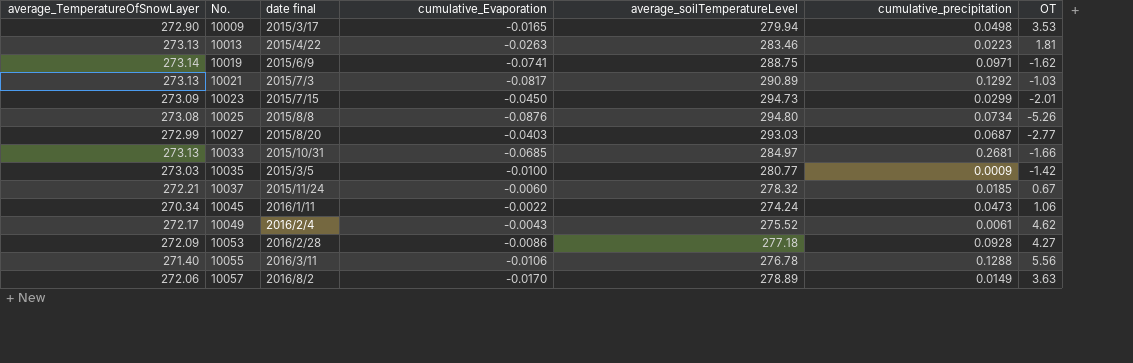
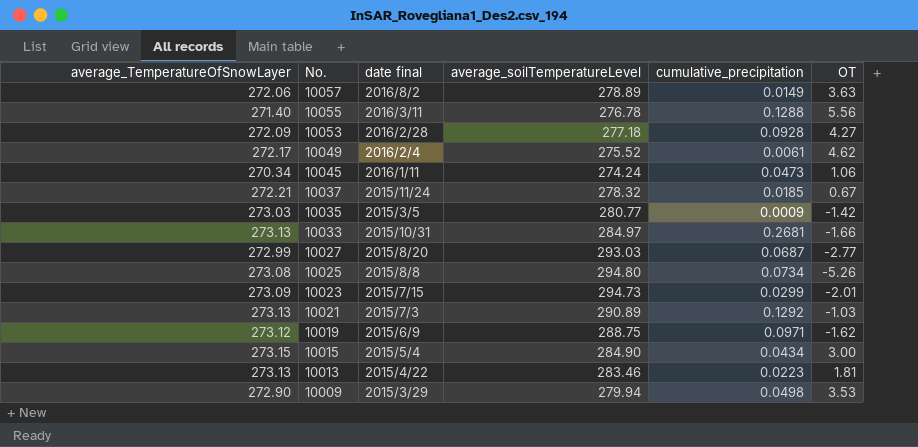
row order: No. ascending -> No. descending
column cumulative_Evaporation | position: 4 -> none
10019 | average_TemperatureOfSnowLayer: 273.14 -> 273.12
row 10015: none -> 273.15 | 2015/5/4 | 284.90 | 0.0434 | 3.00
10009 | date final: 2015/3/17 -> 2015/3/29

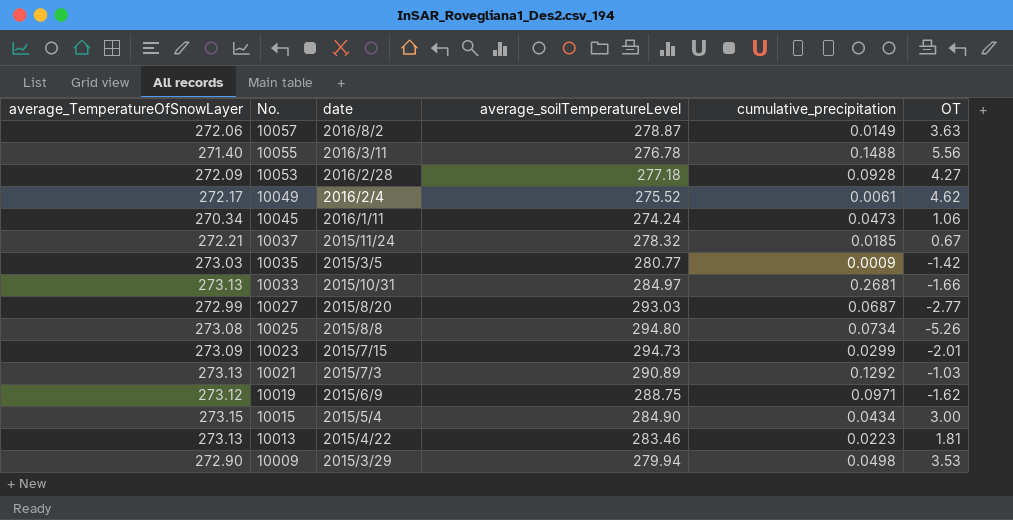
column name: date final -> date
10057 | average_soilTemperatureLevel: 278.89 -> 278.87
10055 | cumulative_precipitation: 0.1288 -> 0.1488

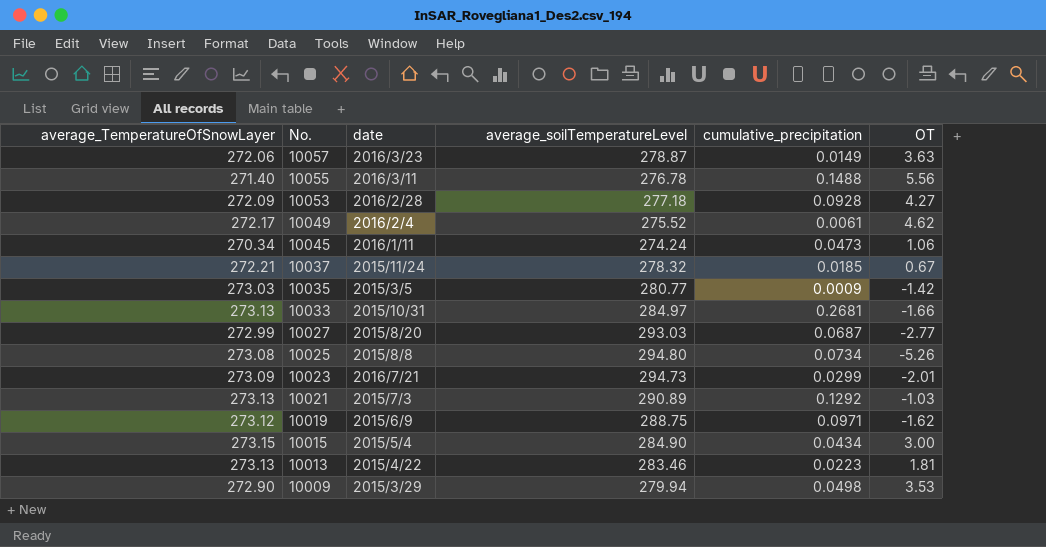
10057 | date: 2016/8/2 -> 2016/3/23
10023 | date: 2015/7/15 -> 2016/7/21

